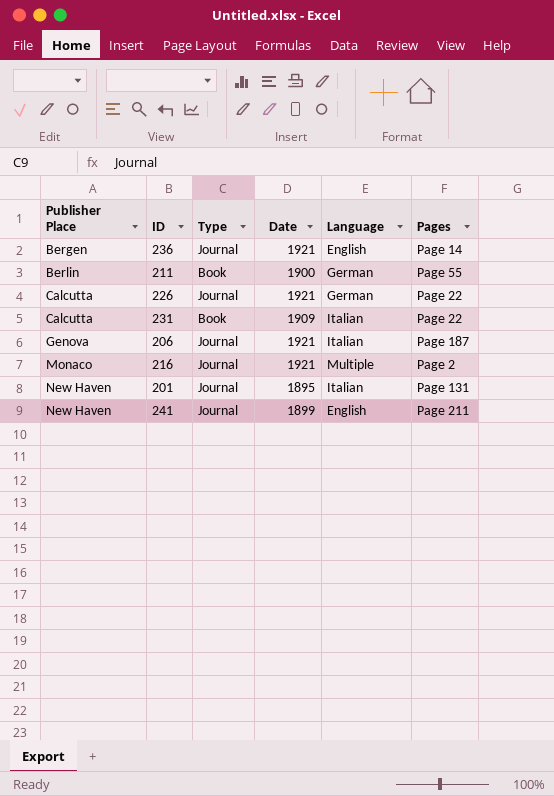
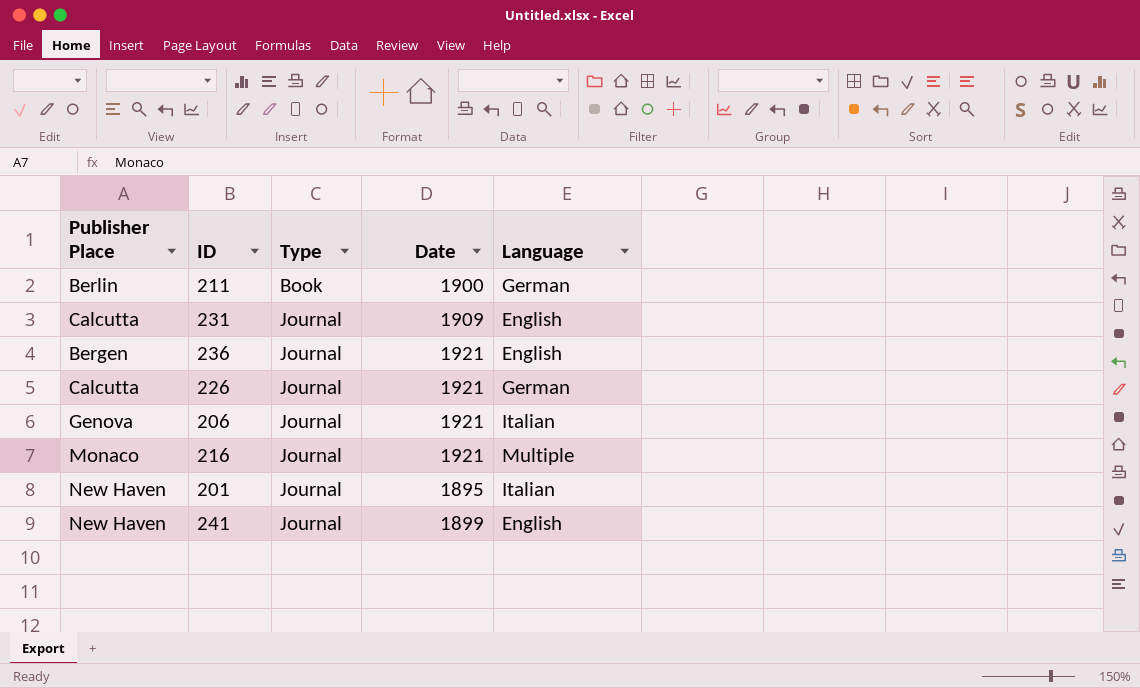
row order: Publisher Place ascending -> Type ascending
column Pages | position: 6 -> none
231 | Type: Book -> Journal
231 | Language: Italian -> English

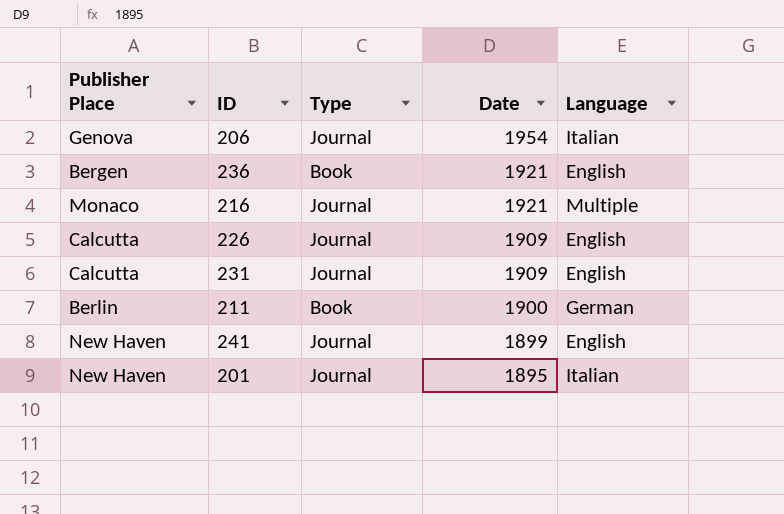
row order: Type ascending -> Date descending
206 | Date: 1921 -> 1954
236 | Type: Journal -> Book
226 | Date: 1921 -> 1909
226 | Language: German -> English

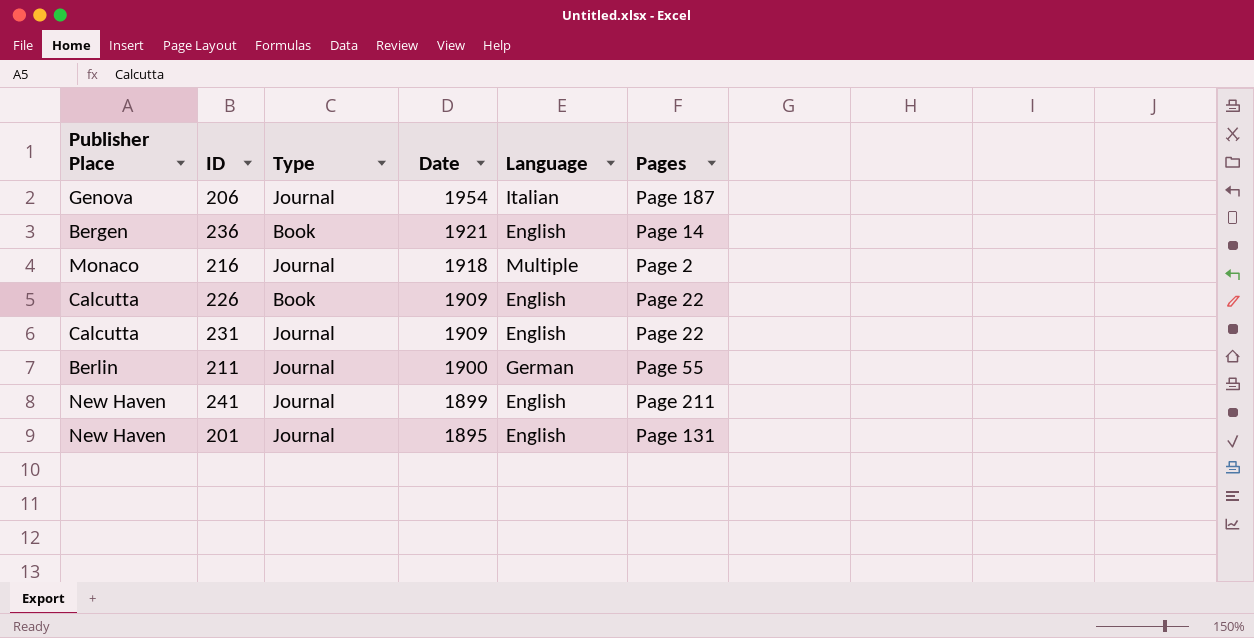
column Pages | position: none -> 6
216 | Date: 1921 -> 1918
226 | Type: Journal -> Book
211 | Type: Book -> Journal
201 | Language: Italian -> English

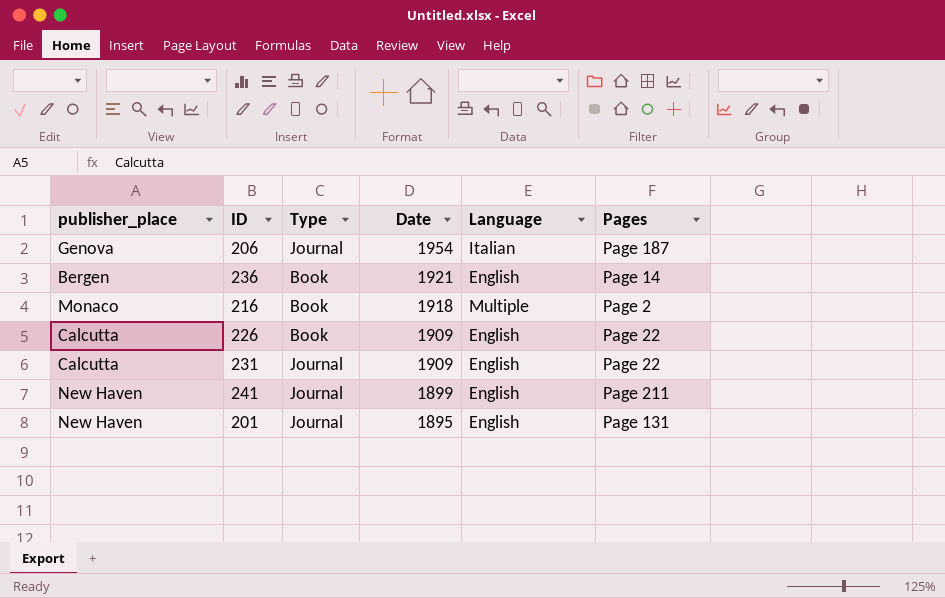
column name: Publisher Place -> publisher_place
row 211: Berlin | Journal | 1900 | German | Page 55 -> none
216 | Type: Journal -> Book

